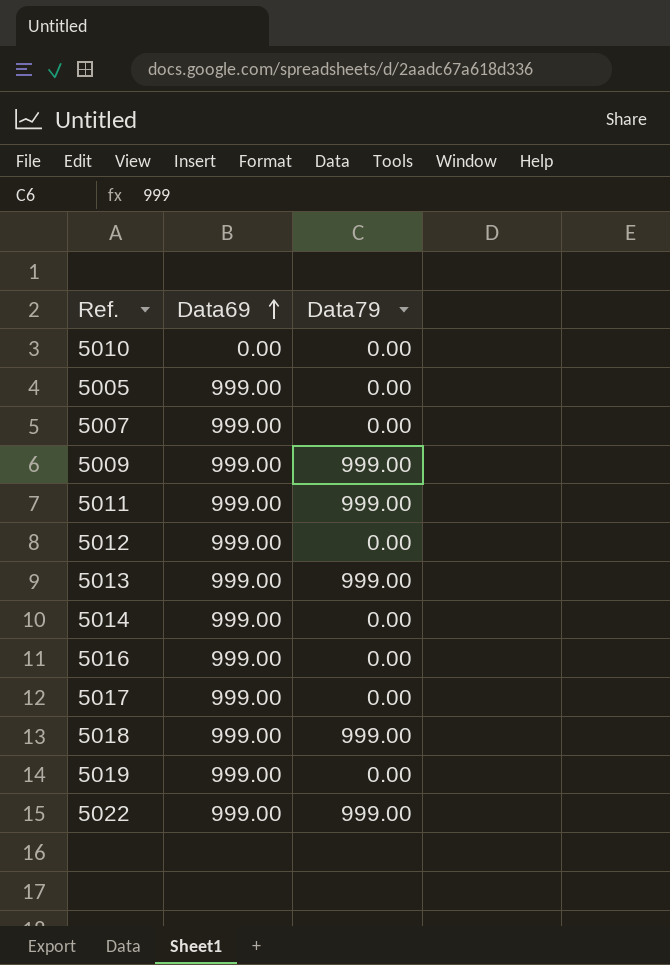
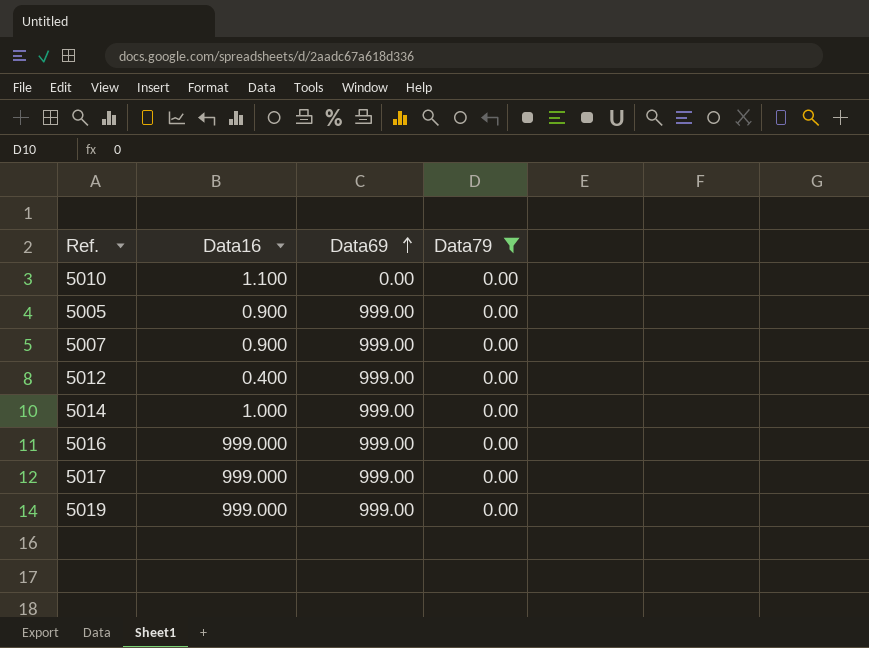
filter: none -> Data79 = 0.00
column Data16 | position: none -> 2

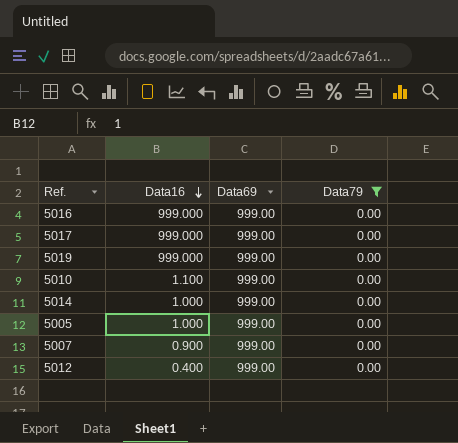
row order: Data69 ascending -> Data16 descending
5010 | Data69: 0.00 -> 999.00
5005 | Data16: 0.900 -> 1.000

